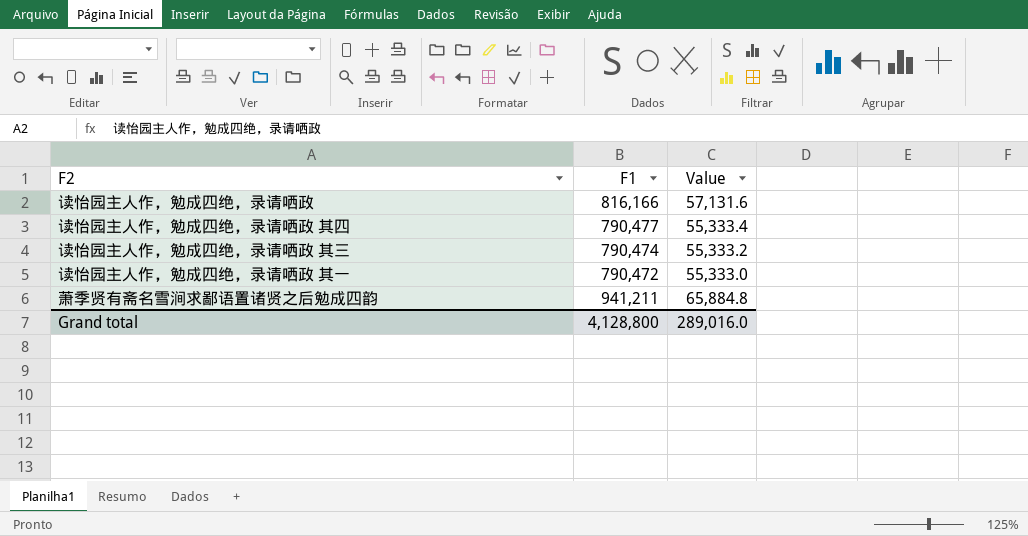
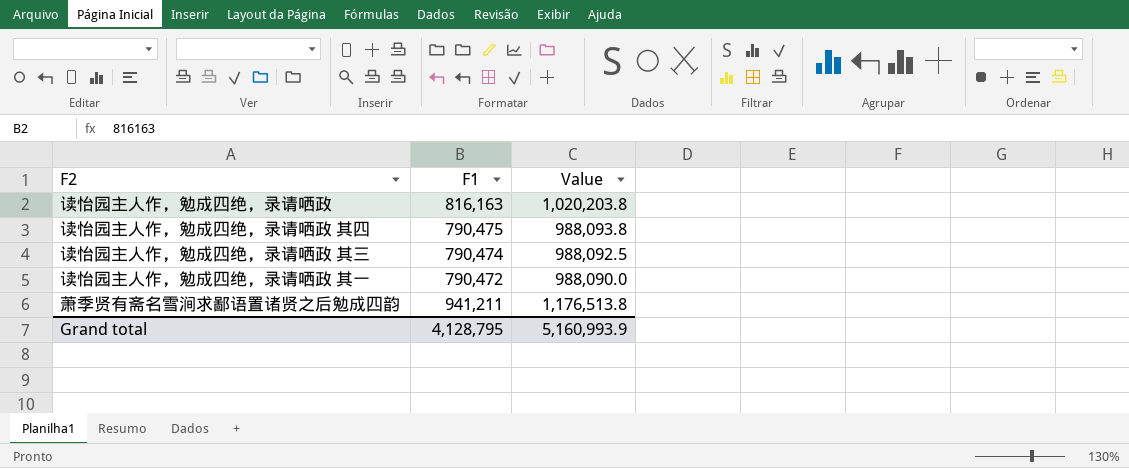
column Value | formula: [F1] * 0.07 -> [F1] * 1.25
读怡园主人作，勉成四绝，录请哂政 | F1: 816,166 -> 816,163
读怡园主人作，勉成四绝，录请哂政 其四 | F1: 790,477 -> 790,475
Grand total | F1: 4,128,800 -> 4,128,795
Grand total | Value: 289,016.0 -> 5,160,993.9

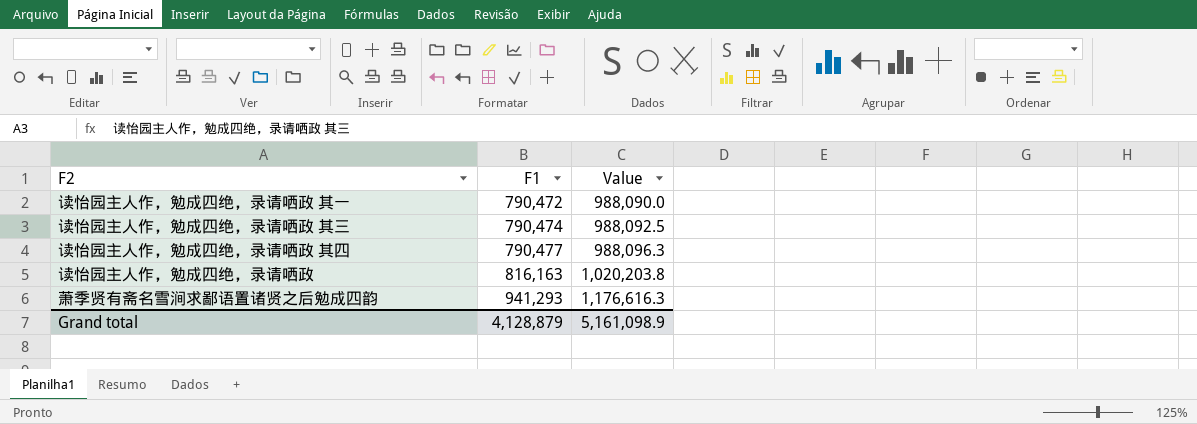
row order: none -> F1 ascending
读怡园主人作，勉成四绝，录请哂政 其四 | F1: 790,475 -> 790,477
读怡园主人作，勉成四绝，录请哂政 其四 | Value: 988,093.8 -> 988,096.3
萧季贤有斋名雪涧求鄙语置诸贤之后勉成四韵 | F1: 941,211 -> 941,293
萧季贤有斋名雪涧求鄙语置诸贤之后勉成四韵 | Value: 1,176,513.8 -> 1,176,616.3
Grand total | F1: 4,128,795 -> 4,128,879
Grand total | Value: 5,160,993.9 -> 5,161,098.9

